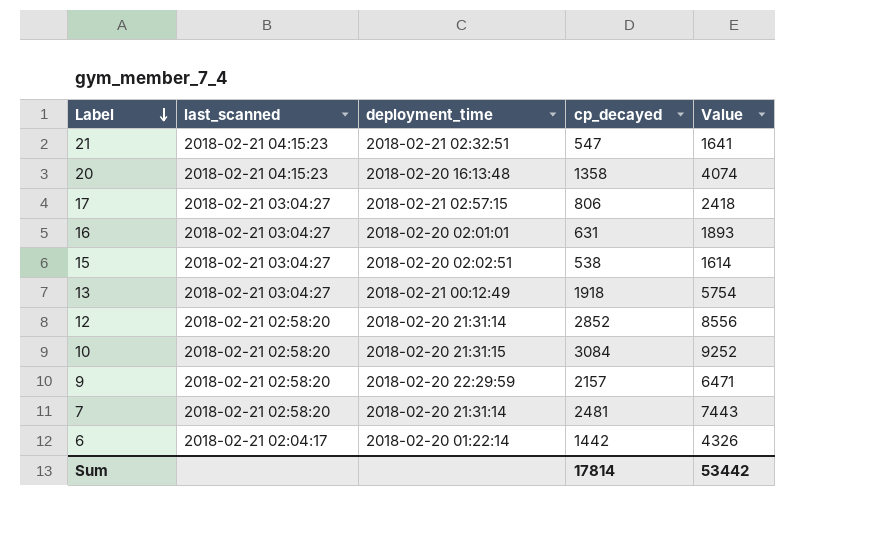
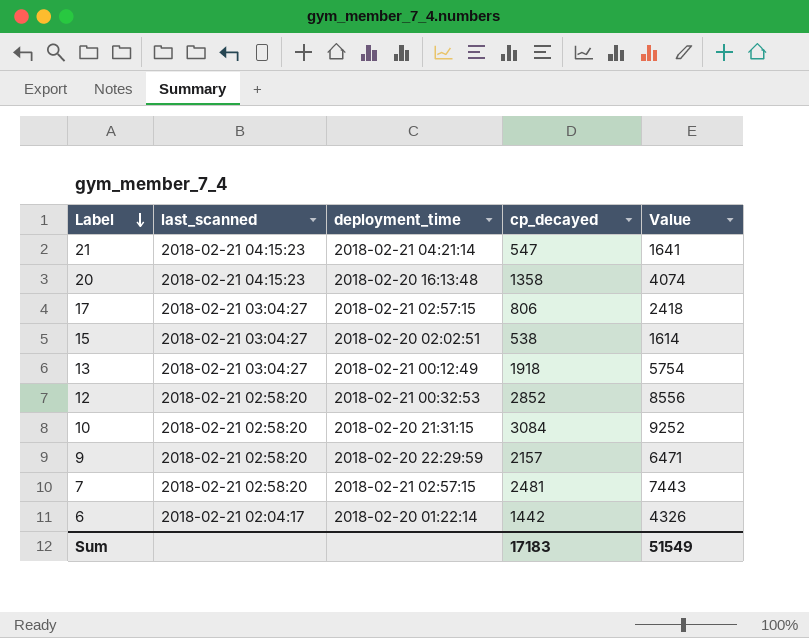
row 16: 2018-02-21 03:04:27 | 2018-02-20 02:01:01 | 631 | 1893 -> none
21 | deployment_time: 2018-02-21 02:32:51 -> 2018-02-21 04:21:14
12 | deployment_time: 2018-02-20 21:31:14 -> 2018-02-21 00:32:53
7 | deployment_time: 2018-02-20 21:31:14 -> 2018-02-21 02:57:15
Sum | cp_decayed: 17814 -> 17183
Sum | Value: 53442 -> 51549

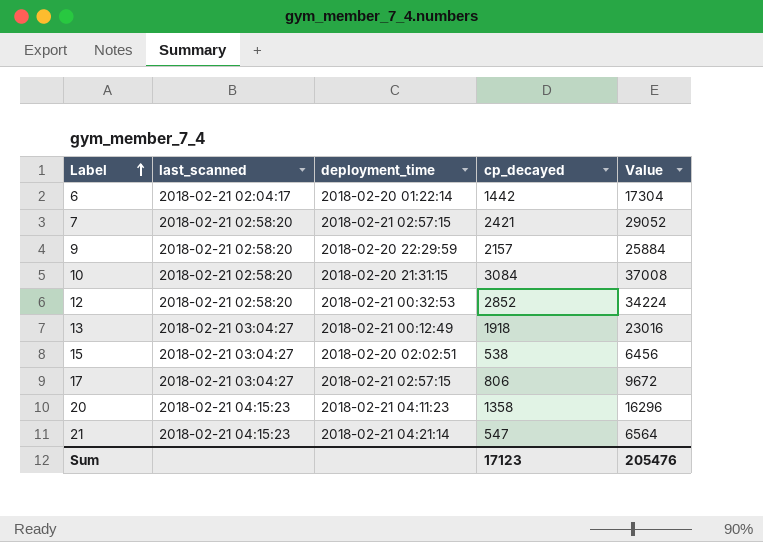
row order: Label descending -> Label ascending
column Value | formula: [cp_decayed] * 3 -> [cp_decayed] * 12
7 | cp_decayed: 2481 -> 2421
20 | deployment_time: 2018-02-20 16:13:48 -> 2018-02-21 04:11:23
Sum | cp_decayed: 17183 -> 17123
Sum | Value: 51549 -> 205476

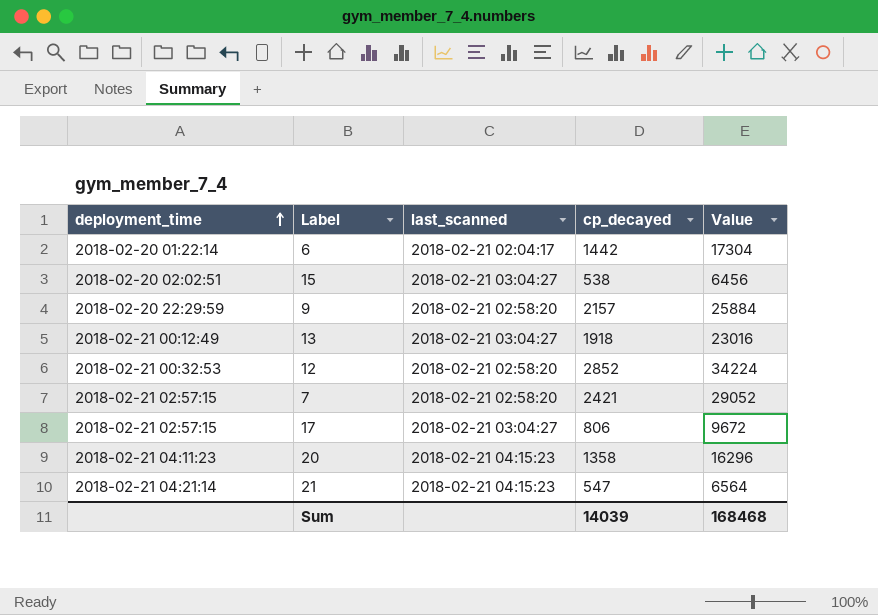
row order: Label ascending -> deployment_time ascending
column deployment_time | position: 3 -> 1
row 10: 2018-02-21 02:58:20 | 2018-02-20 21:31:15 | 3084 | 37008 -> none
Sum | cp_decayed: 17123 -> 14039
Sum | Value: 205476 -> 168468

